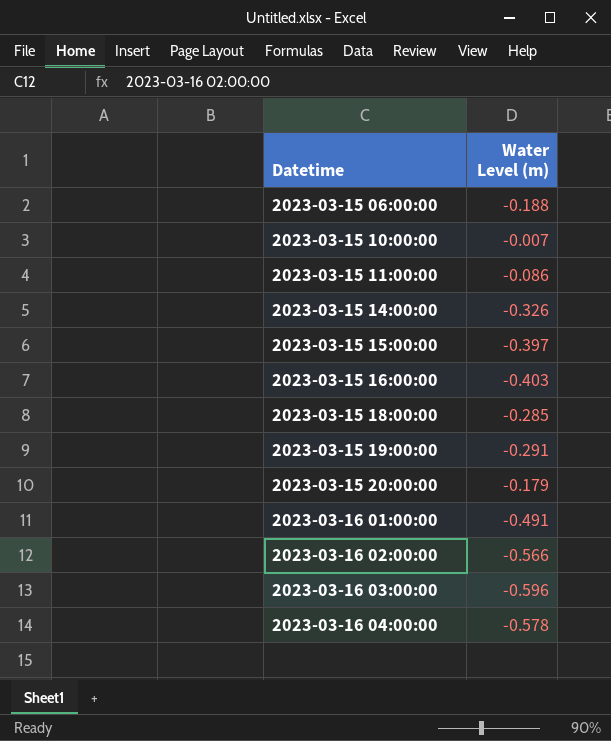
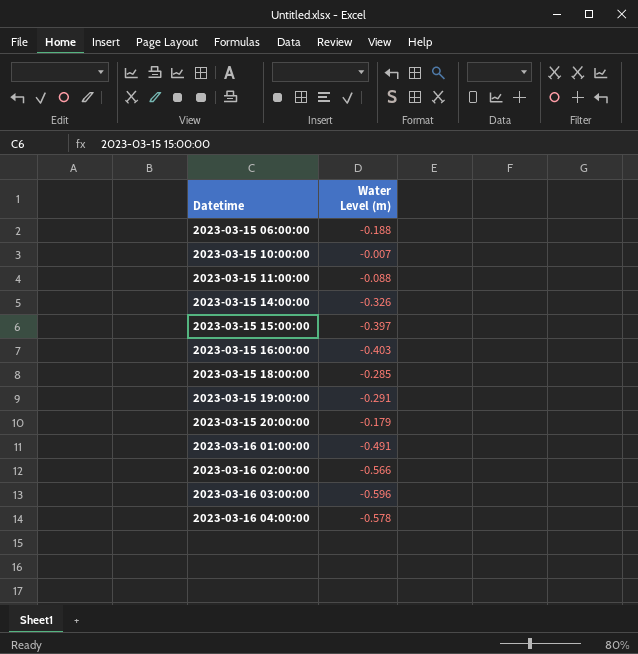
2023-03-15 11:00:00 | Water Level (m): -0.086 -> -0.088

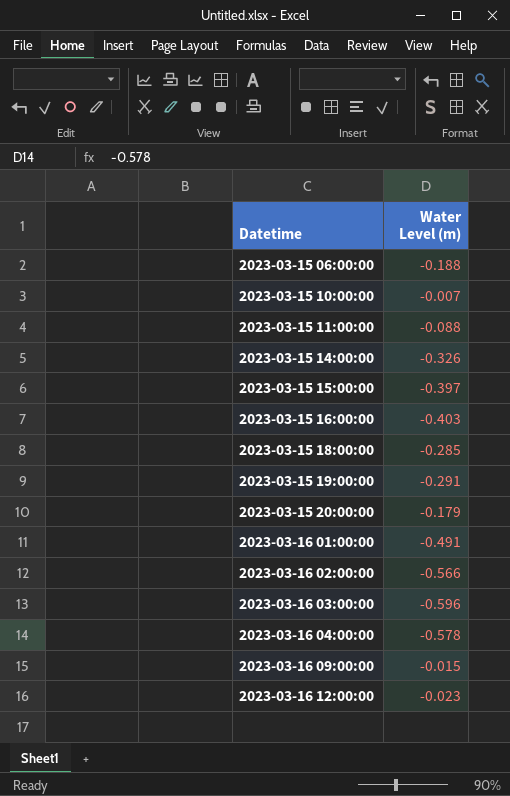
row 2023-03-16 09:00:00: none -> -0.015
row 2023-03-16 12:00:00: none -> -0.023

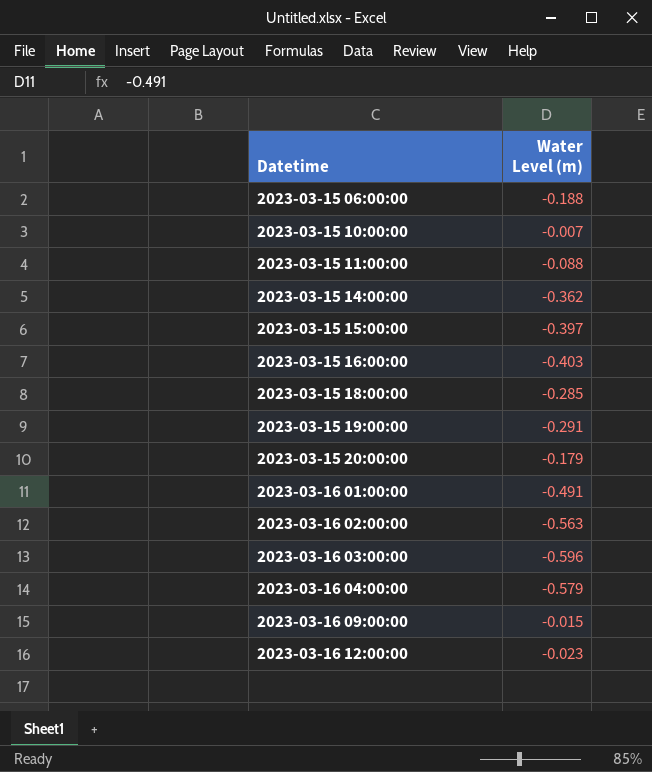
2023-03-15 14:00:00 | Water Level (m): -0.326 -> -0.362
2023-03-16 02:00:00 | Water Level (m): -0.566 -> -0.563
2023-03-16 04:00:00 | Water Level (m): -0.578 -> -0.579

